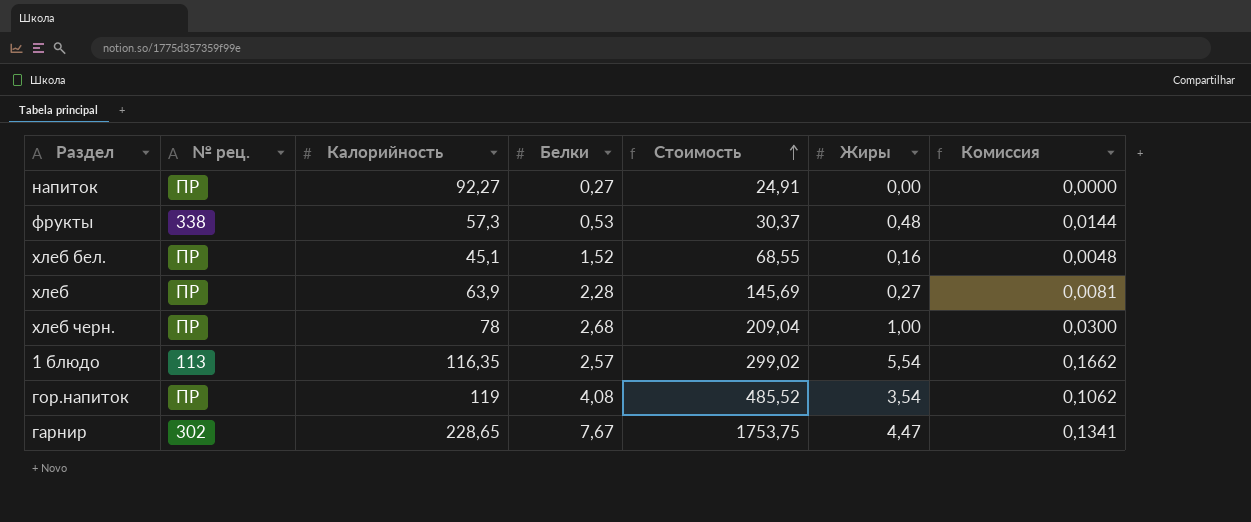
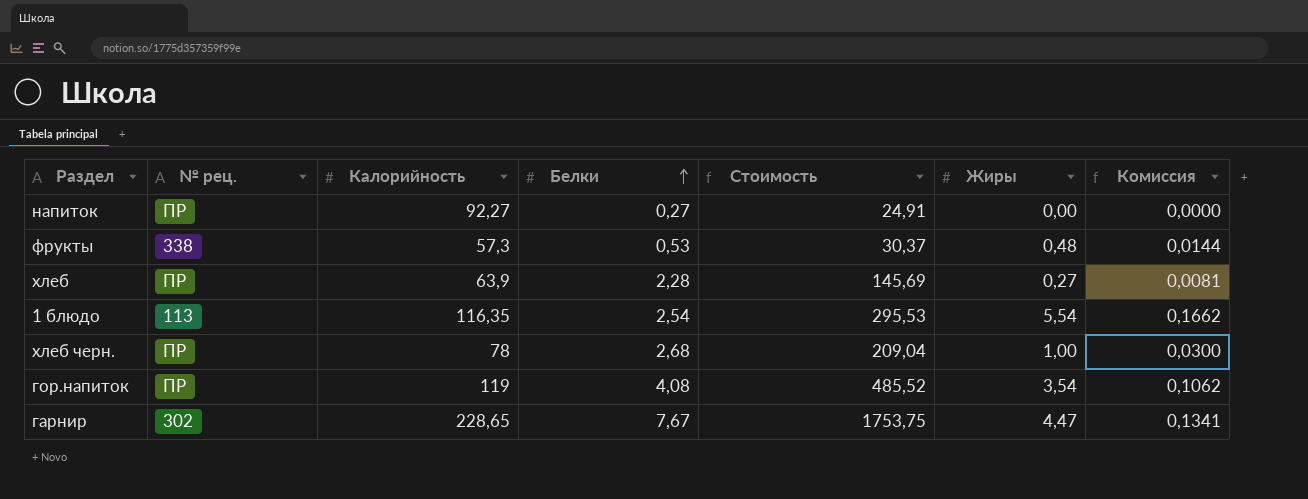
row order: Стоимость ascending -> Белки ascending
row хлеб бел.: ПР | 45,1 | 1,52 | 68,55 | 0,16 | 0,0048 -> none
1 блюдо | Белки: 2,57 -> 2,54
1 блюдо | Стоимость: 299,02 -> 295,53

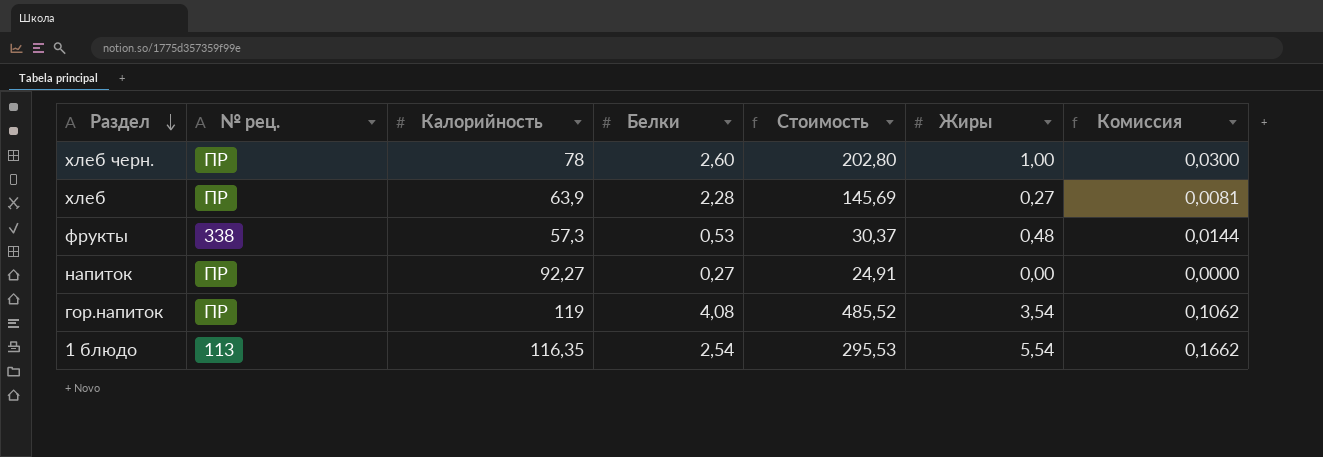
row order: Белки ascending -> Раздел descending
row гарнир: 302 | 228,65 | 7,67 | 1753,75 | 4,47 | 0,1341 -> none
хлеб черн. | Белки: 2,68 -> 2,60
хлеб черн. | Стоимость: 209,04 -> 202,80

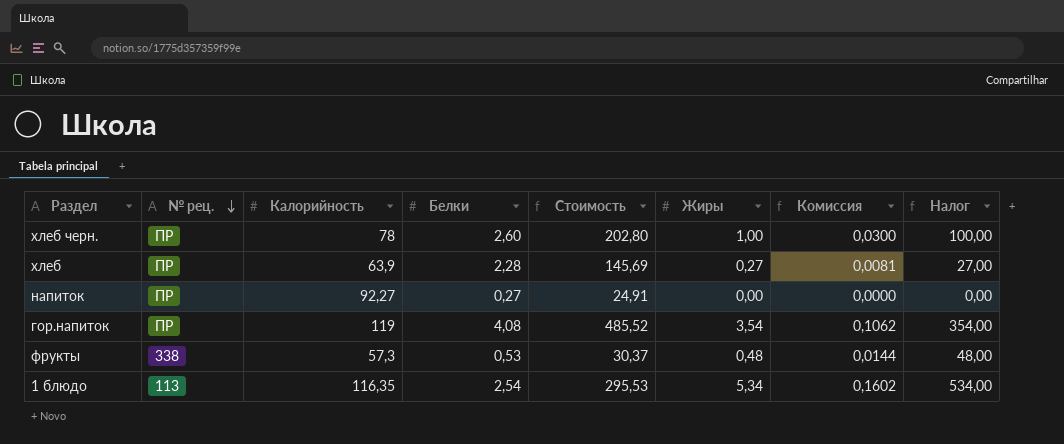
row order: Раздел descending -> № рец. descending
column Налог | formula: none -> [Жиры] * 100
1 блюдо | Жиры: 5,54 -> 5,34
1 блюдо | Комиссия: 0,1662 -> 0,1602

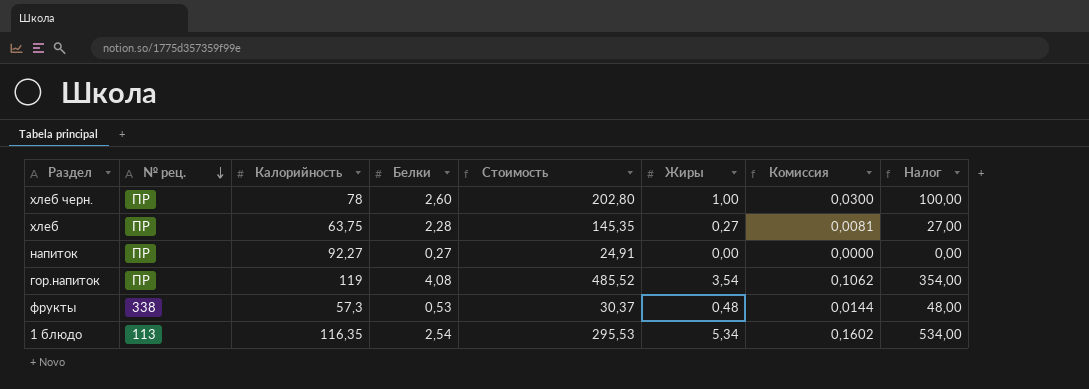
хлеб | Калорийность: 63,9 -> 63,75
хлеб | Стоимость: 145,69 -> 145,35

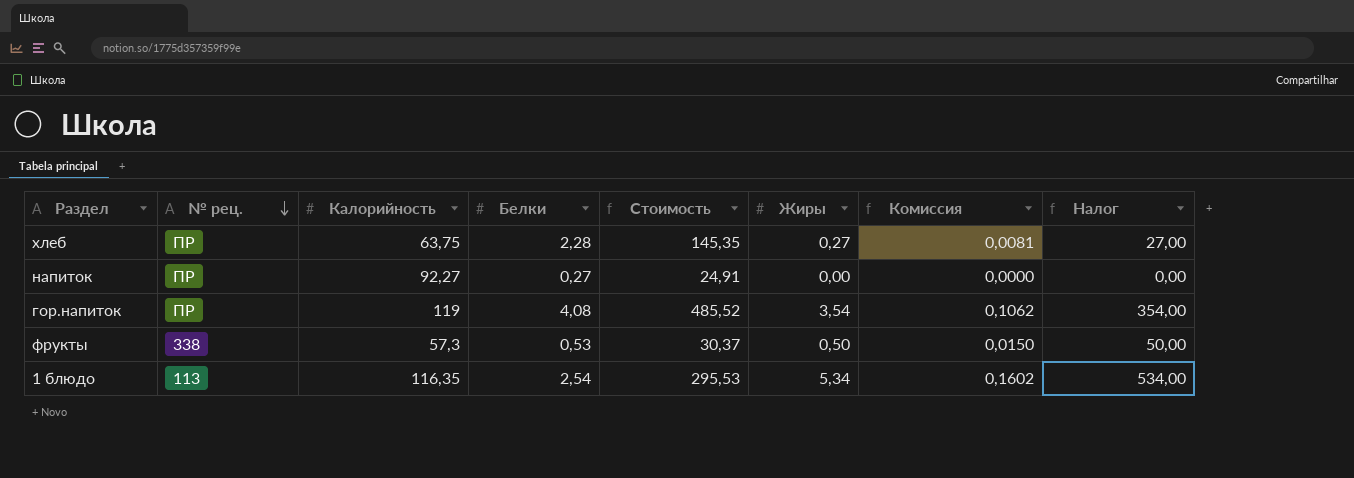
row хлеб черн.: ПР | 78 | 2,60 | 202,80 | 1,00 | 0,0300 | 100,00 -> none
фрукты | Жиры: 0,48 -> 0,50
фрукты | Комиссия: 0,0144 -> 0,0150
фрукты | Налог: 48,00 -> 50,00

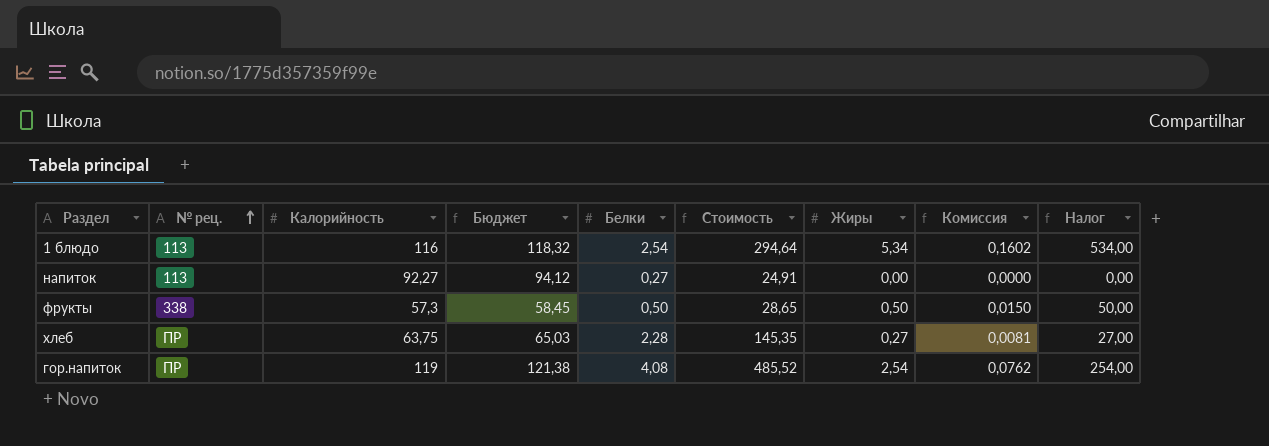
row order: № рец. descending -> № рец. ascending
column Бюджет | formula: none -> [Калорийность] * 1,02
1 блюдо | Калорийность: 116,35 -> 116
1 блюдо | Стоимость: 295,53 -> 294,64
напиток | № рец.: ПР -> 113
фрукты | Белки: 0,53 -> 0,50
фрукты | Стоимость: 30,37 -> 28,65
гор.напиток | Жиры: 3,54 -> 2,54
гор.напиток | Комиссия: 0,1062 -> 0,0762
гор.напиток | Налог: 354,00 -> 254,00

